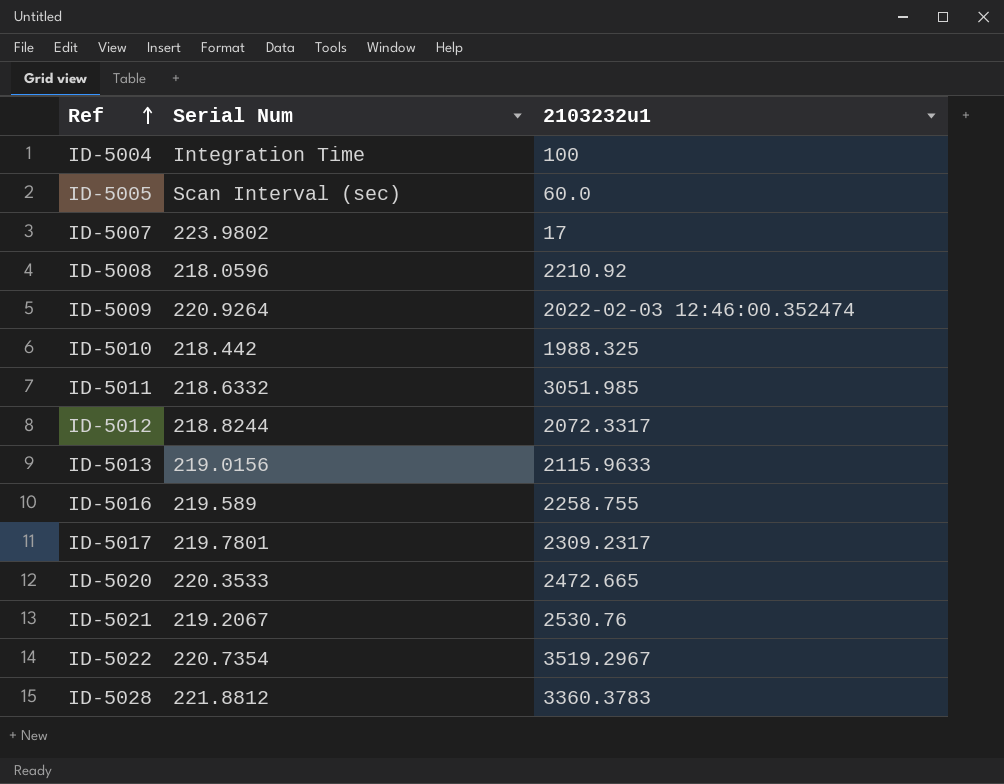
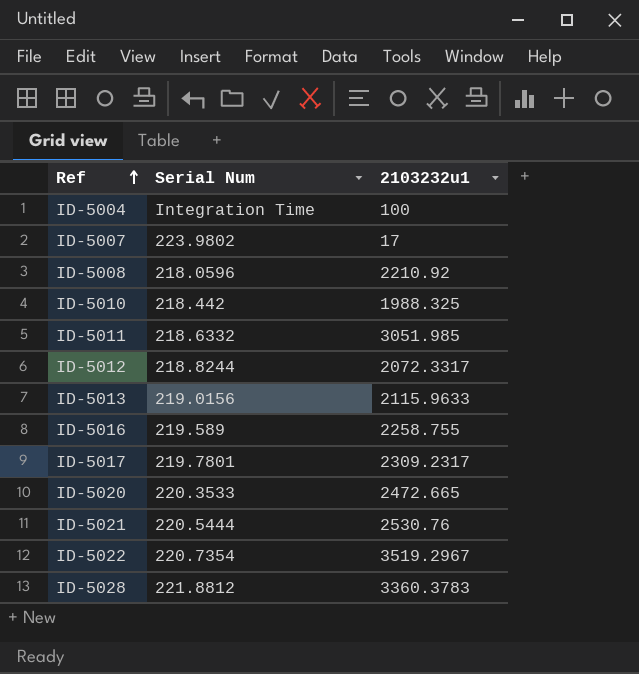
row ID-5005: Scan Interval (sec) | 60.0 -> none
row ID-5009: 220.9264 | 2022-02-03 12:46:00.352474 -> none
ID-5021 | Serial Num: 219.2067 -> 220.5444

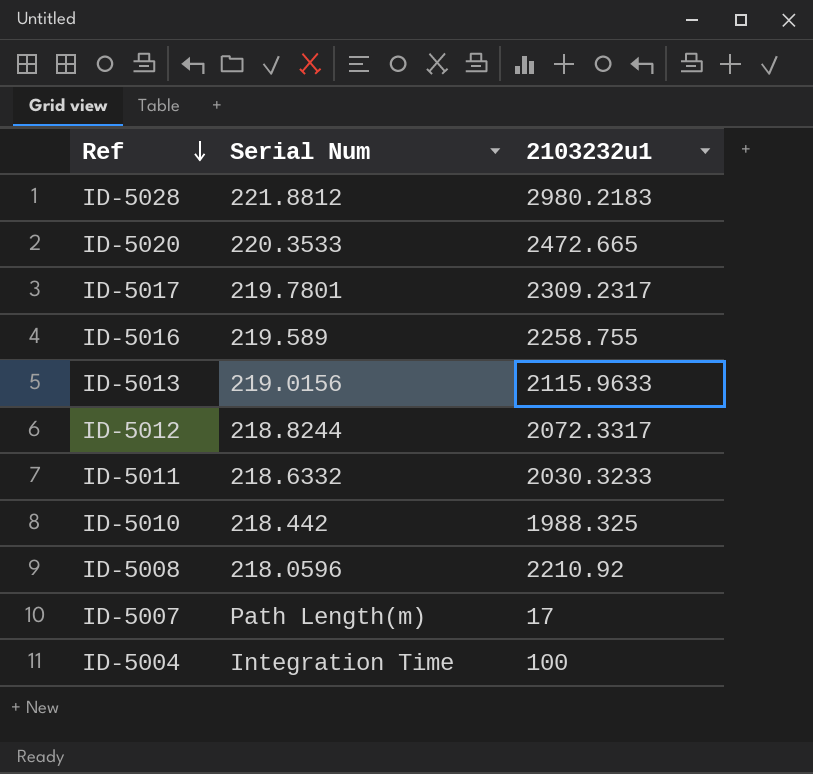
row order: Ref ascending -> Ref descending
row ID-5021: 220.5444 | 2530.76 -> none
row ID-5022: 220.7354 | 3519.2967 -> none
ID-5028 | 2103232u1: 3360.3783 -> 2980.2183
ID-5011 | 2103232u1: 3051.985 -> 2030.3233
ID-5007 | Serial Num: 223.9802 -> Path Length(m)

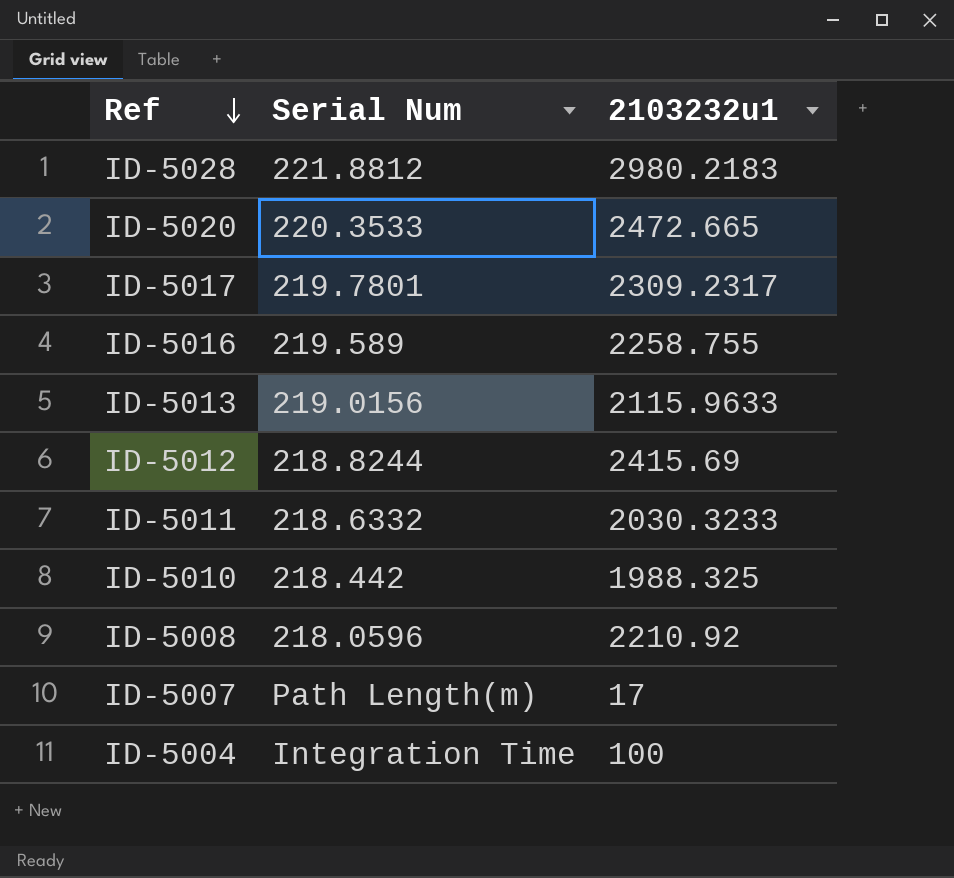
ID-5012 | 2103232u1: 2072.3317 -> 2415.69

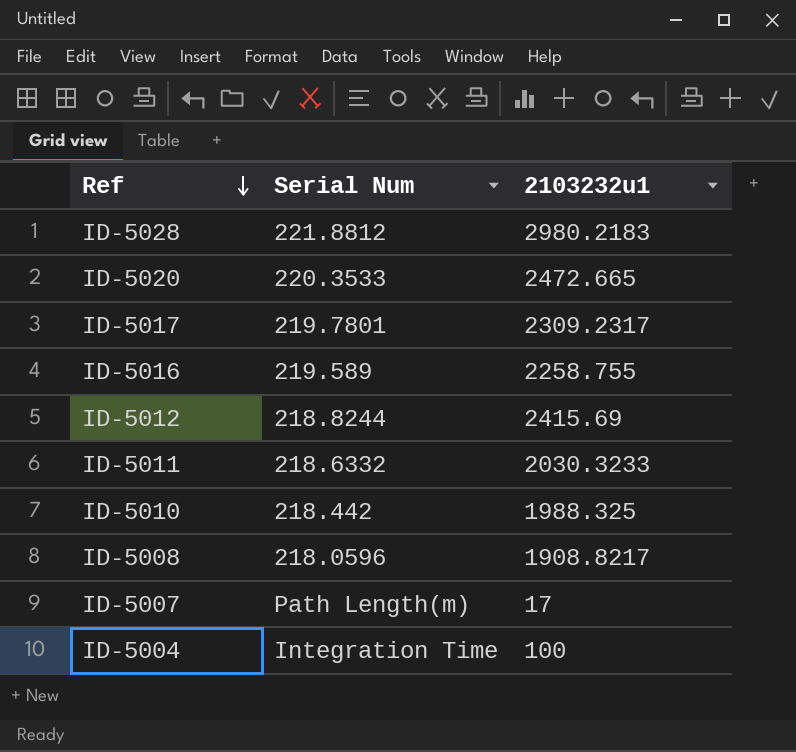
row ID-5013: 219.0156 | 2115.9633 -> none
ID-5008 | 2103232u1: 2210.92 -> 1908.8217

